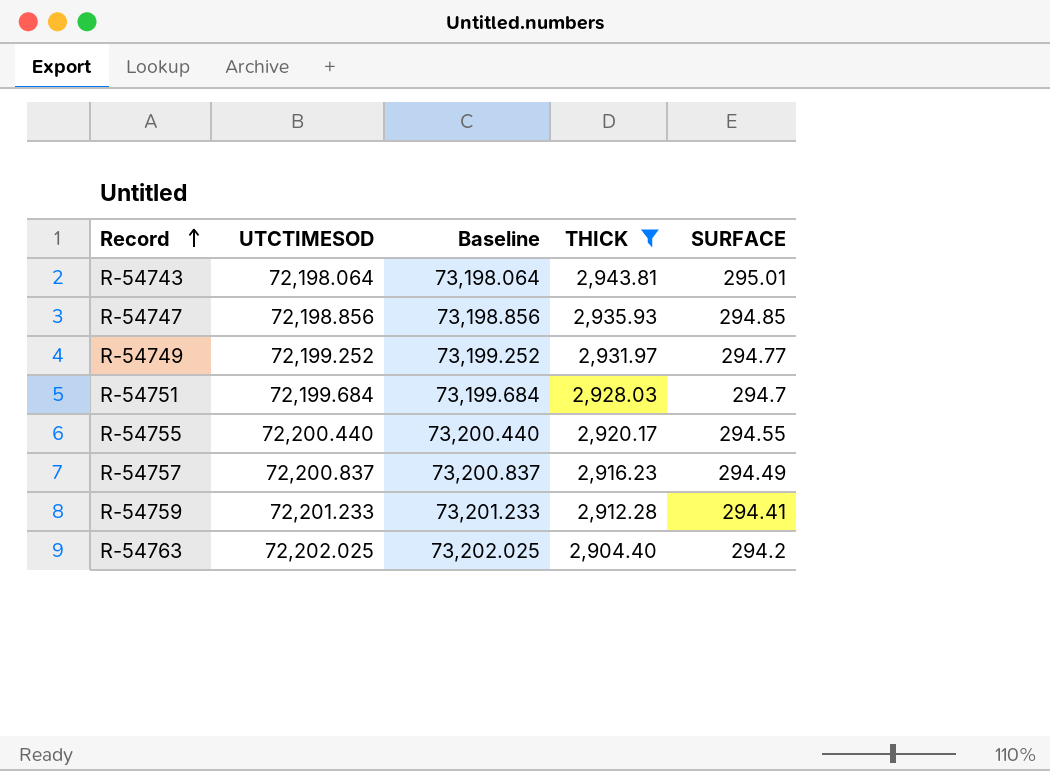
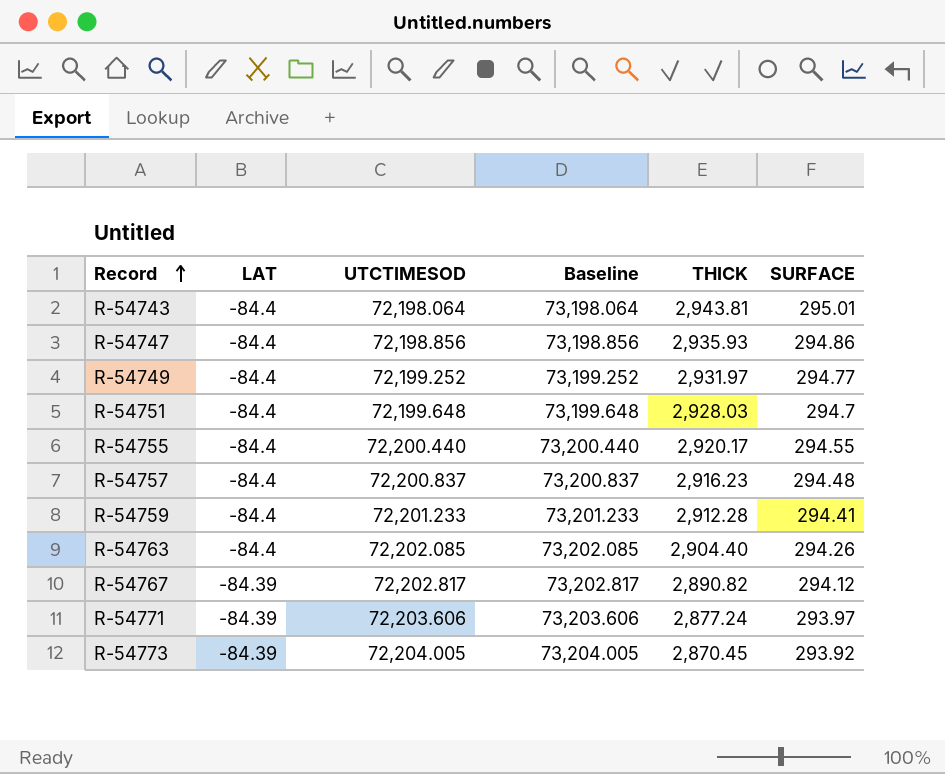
filter: THICK >= 2,904.40 -> none
column LAT | position: none -> 2
R-54747 | SURFACE: 294.85 -> 294.86
R-54751 | UTCTIMESOD: 72,199.684 -> 72,199.648
R-54751 | Baseline: 73,199.684 -> 73,199.648
R-54757 | SURFACE: 294.49 -> 294.48
R-54763 | UTCTIMESOD: 72,202.025 -> 72,202.085
R-54763 | Baseline: 73,202.025 -> 73,202.085
R-54763 | SURFACE: 294.2 -> 294.26

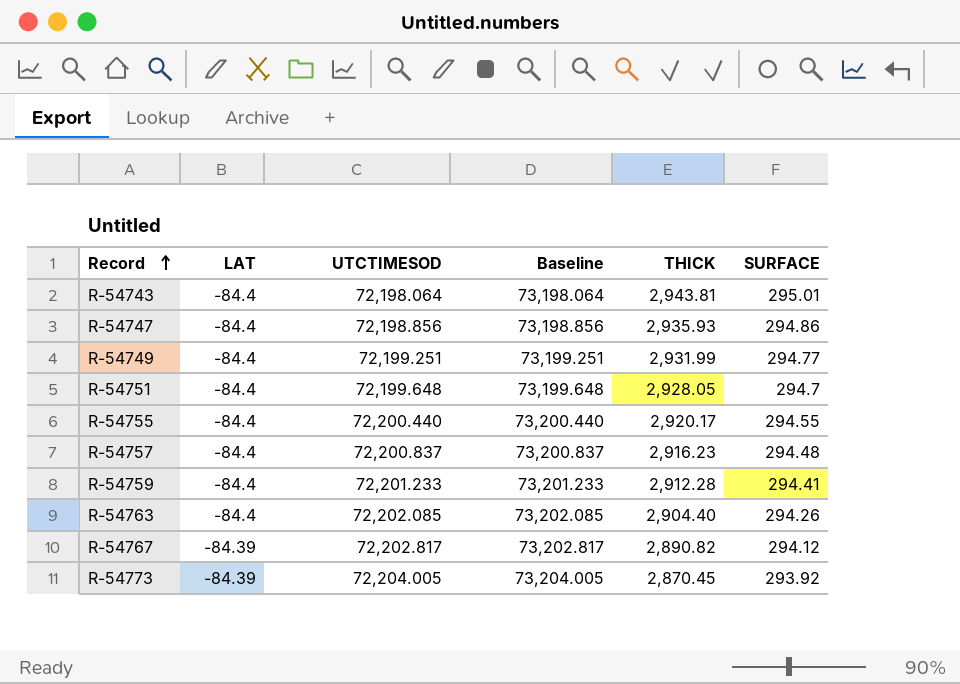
row R-54771: -84.39 | 72,203.606 | 73,203.606 | 2,877.24 | 293.97 -> none
R-54749 | UTCTIMESOD: 72,199.252 -> 72,199.251
R-54749 | Baseline: 73,199.252 -> 73,199.251
R-54749 | THICK: 2,931.97 -> 2,931.99
R-54751 | THICK: 2,928.03 -> 2,928.05

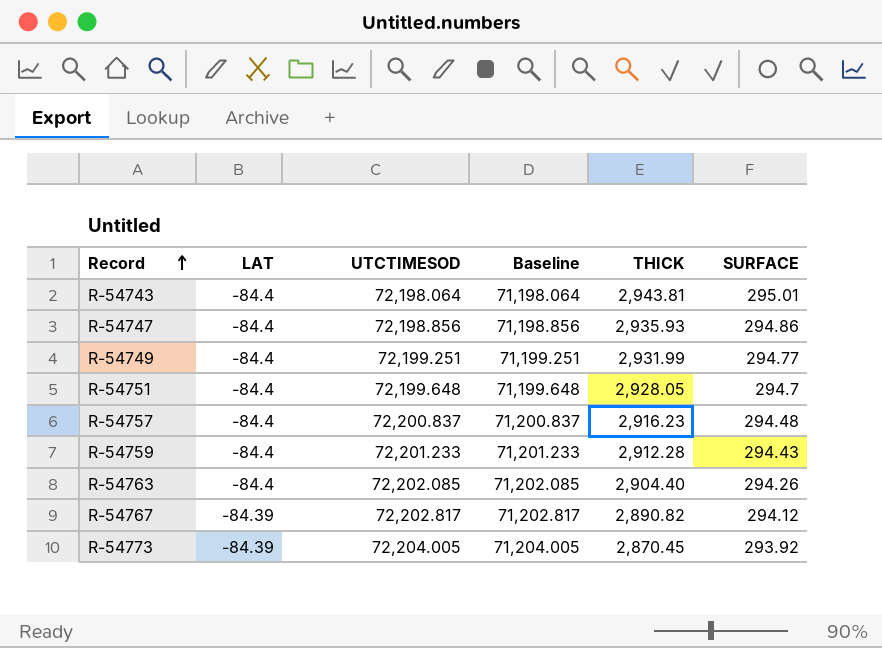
column Baseline | formula: [UTCTIMESOD] + 1000 -> [UTCTIMESOD] - 1000
row R-54755: -84.4 | 72,200.440 | 73,200.440 | 2,920.17 | 294.55 -> none
R-54759 | SURFACE: 294.41 -> 294.43

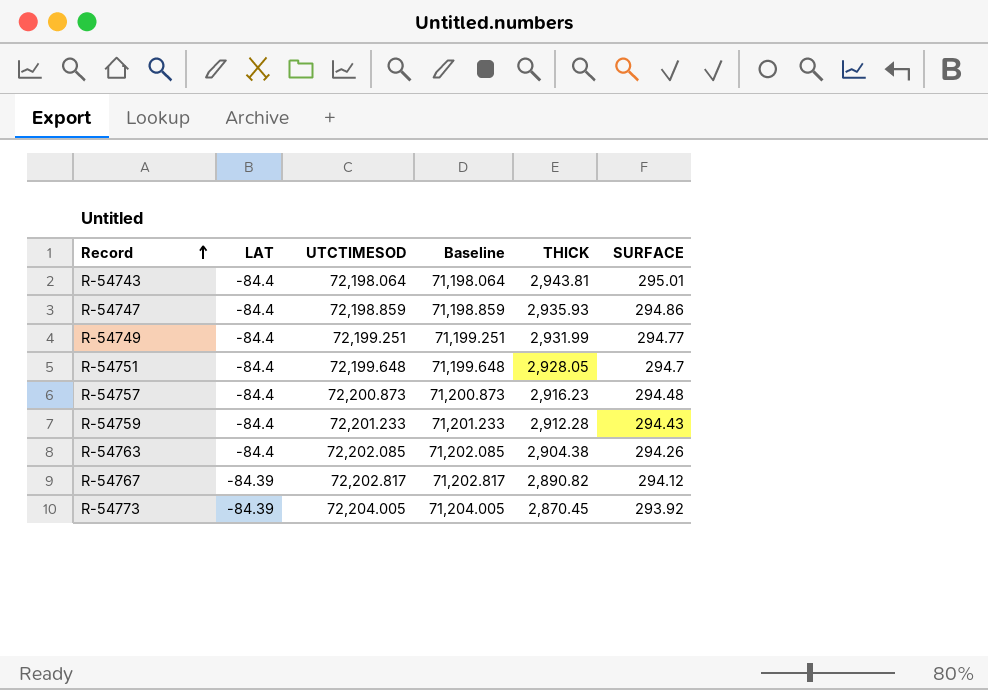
R-54747 | UTCTIMESOD: 72,198.856 -> 72,198.859
R-54747 | Baseline: 71,198.856 -> 71,198.859
R-54757 | UTCTIMESOD: 72,200.837 -> 72,200.873
R-54757 | Baseline: 71,200.837 -> 71,200.873
R-54763 | THICK: 2,904.40 -> 2,904.38

